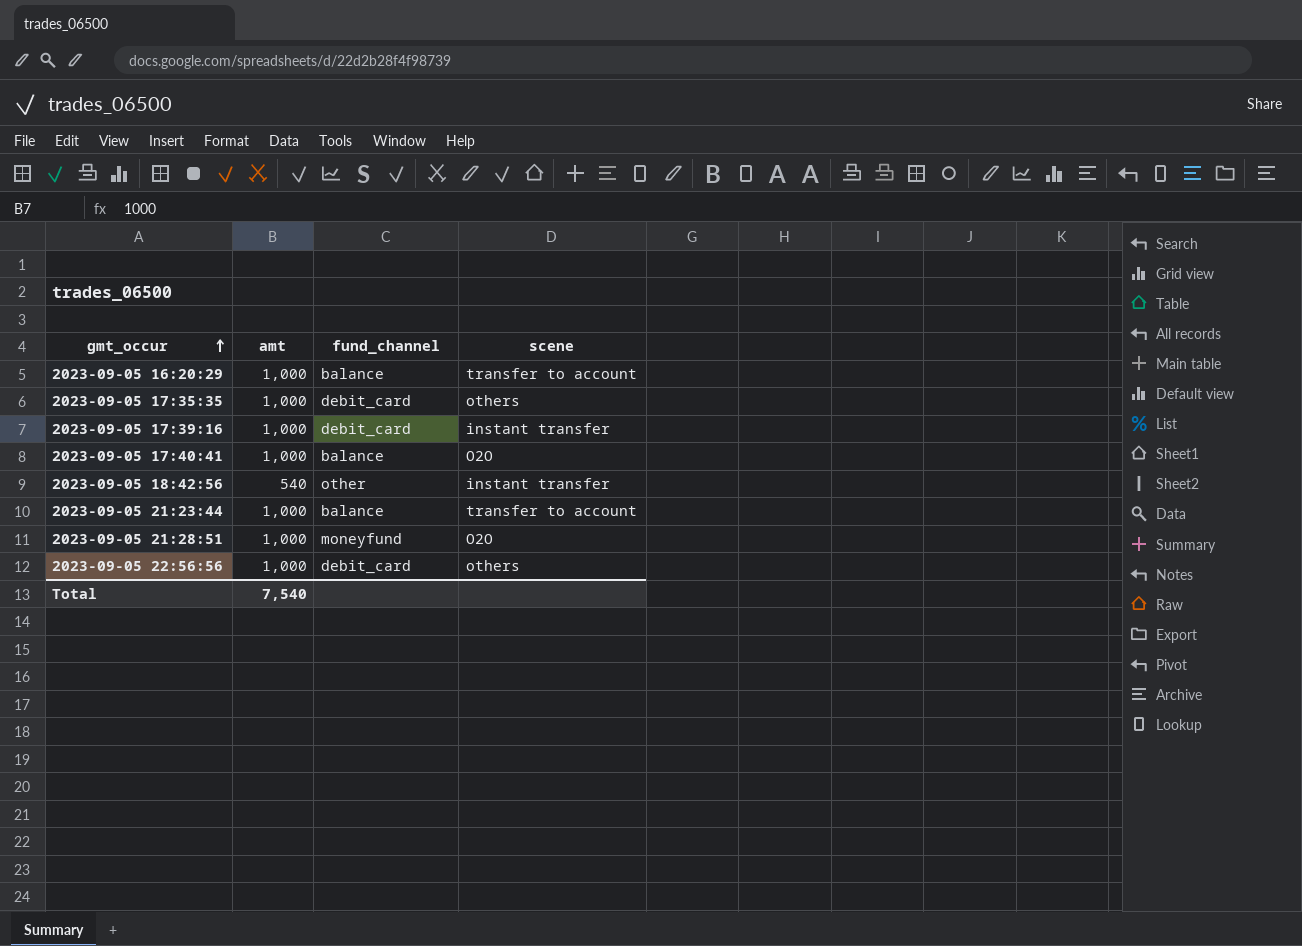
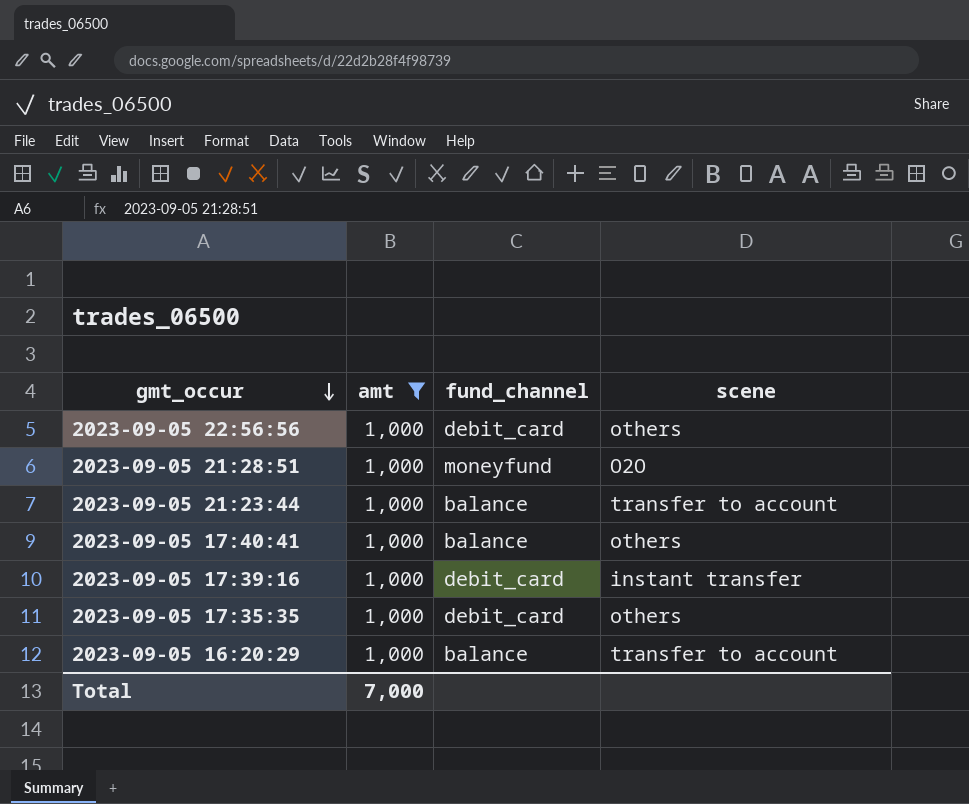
filter: none -> amt = 1,000
row order: gmt_occur ascending -> gmt_occur descending
2023-09-05 17:40:41 | scene: O2O -> others
Total | amt: 7,540 -> 7,000

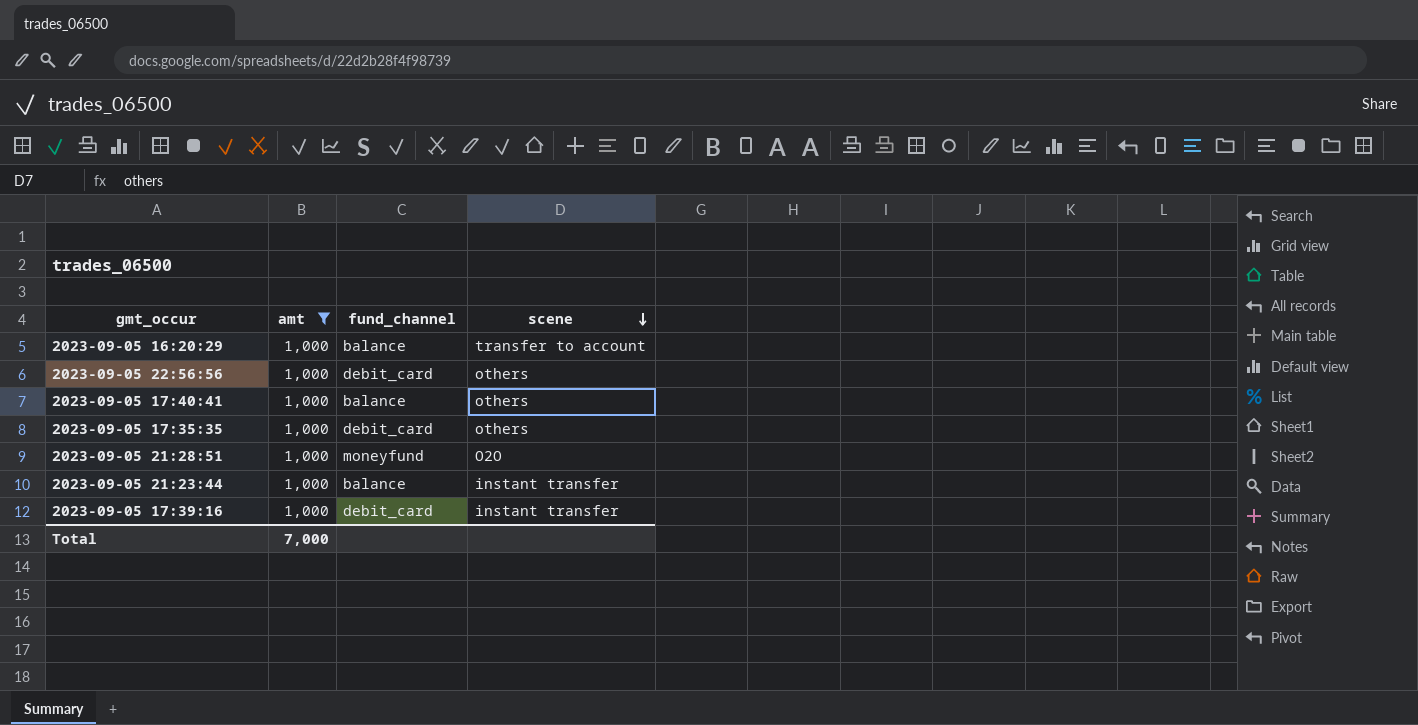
row order: gmt_occur descending -> scene descending
2023-09-05 21:23:44 | scene: transfer to account -> instant transfer

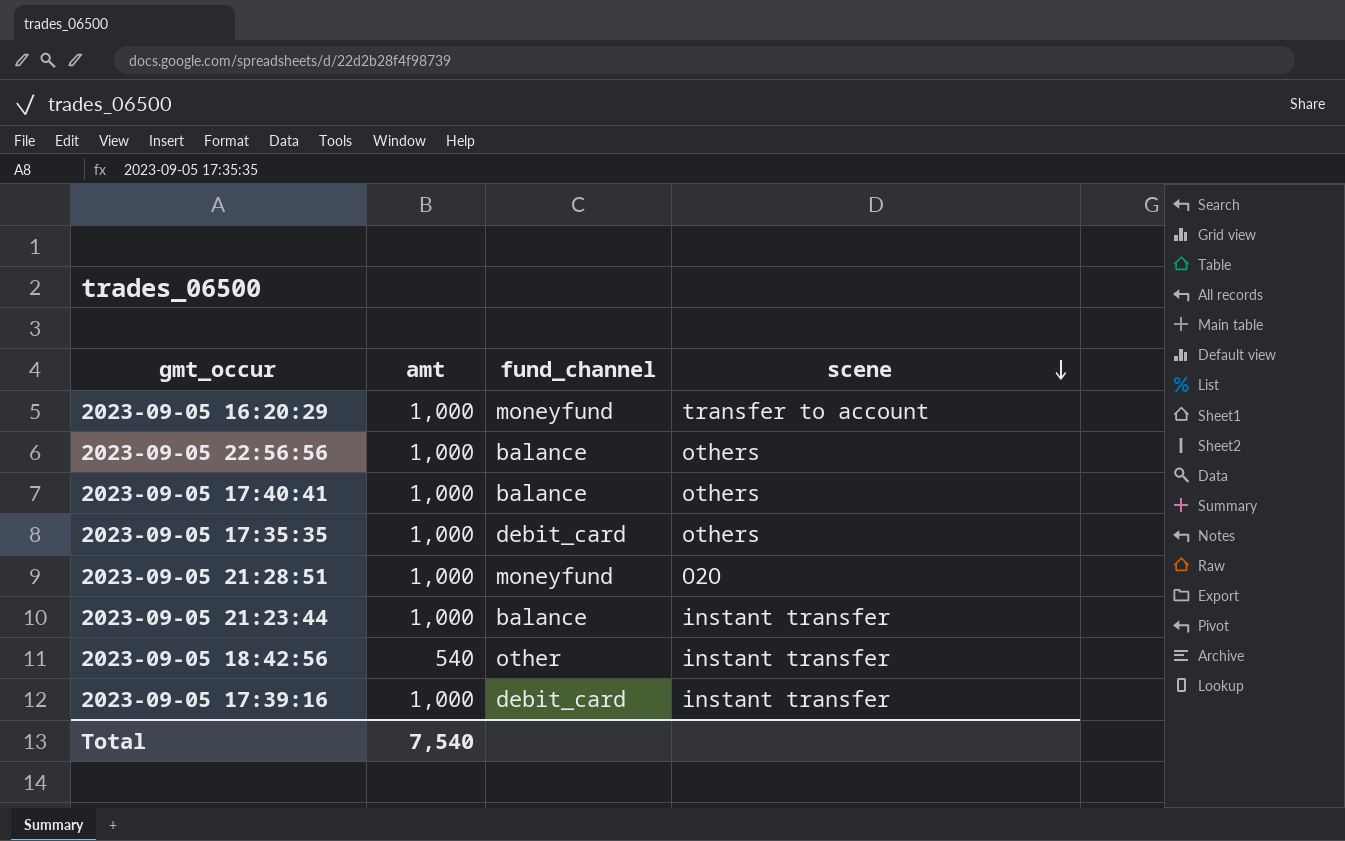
filter: amt = 1,000 -> none
2023-09-05 16:20:29 | fund_channel: balance -> moneyfund
2023-09-05 22:56:56 | fund_channel: debit_card -> balance
Total | amt: 7,000 -> 7,540

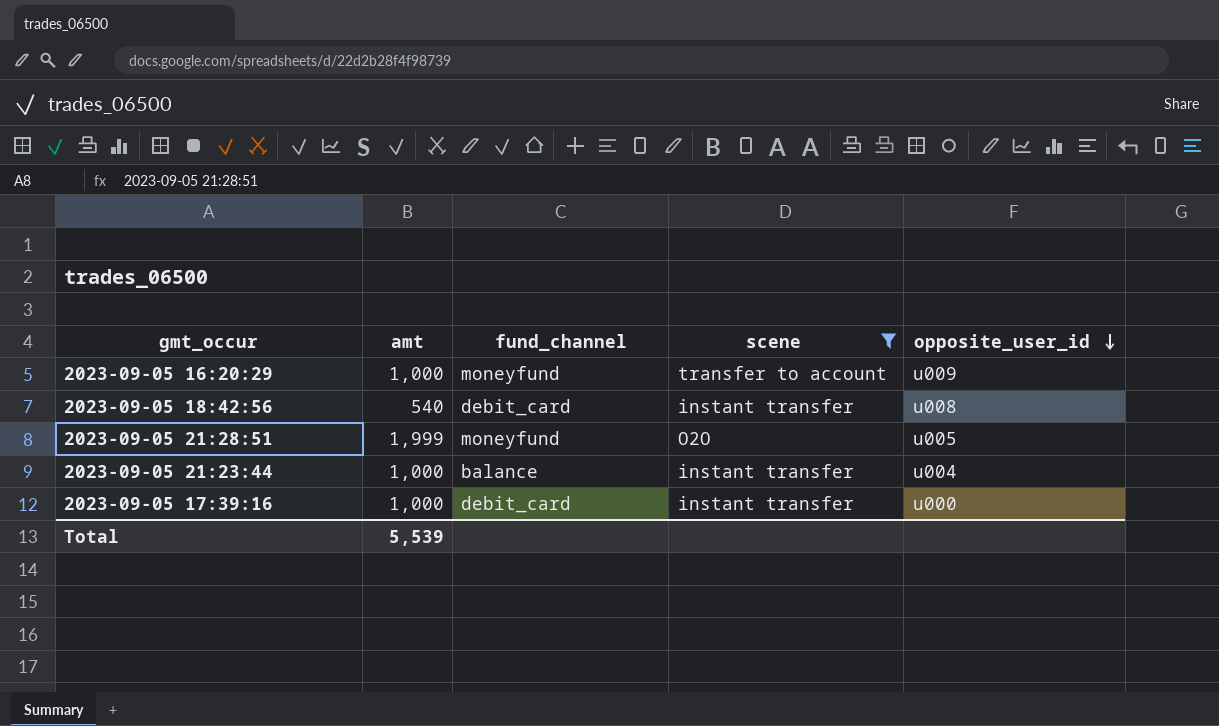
filter: none -> scene != others
row order: scene descending -> opposite_user_id descending
column opposite_user_id | position: none -> 5
2023-09-05 18:42:56 | fund_channel: other -> debit_card
2023-09-05 21:28:51 | amt: 1,000 -> 1,999
Total | amt: 7,540 -> 5,539

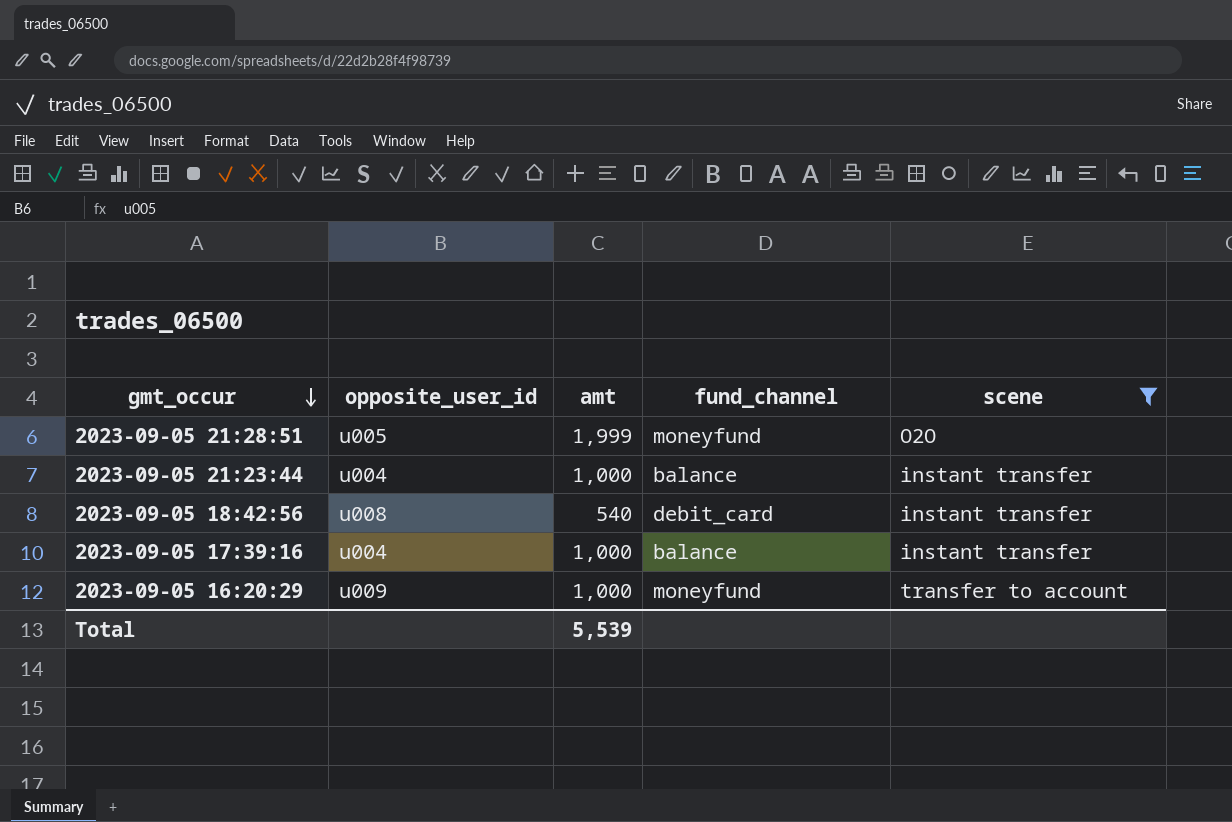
row order: opposite_user_id descending -> gmt_occur descending
column opposite_user_id | position: 5 -> 2
2023-09-05 17:39:16 | opposite_user_id: u000 -> u004
2023-09-05 17:39:16 | fund_channel: debit_card -> balance

